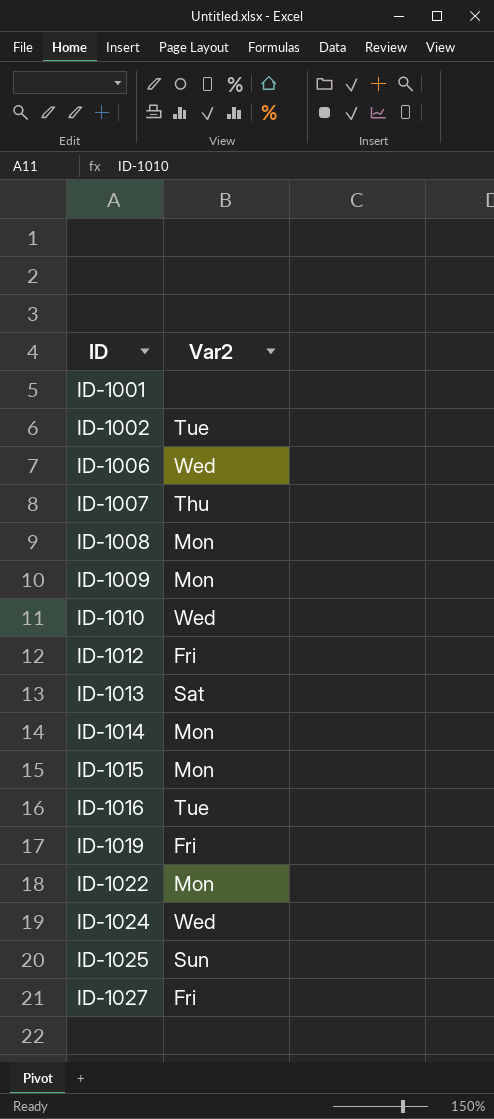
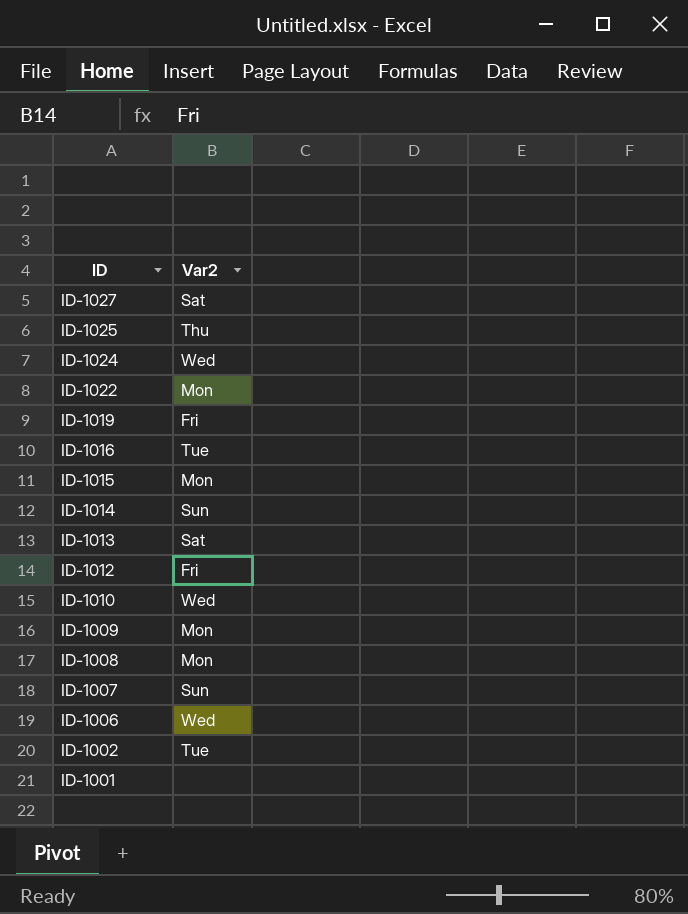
row order: ID ascending -> ID descending
ID-1027 | Var2: Fri -> Sat
ID-1025 | Var2: Sun -> Thu
ID-1014 | Var2: Mon -> Sun
ID-1007 | Var2: Thu -> Sun

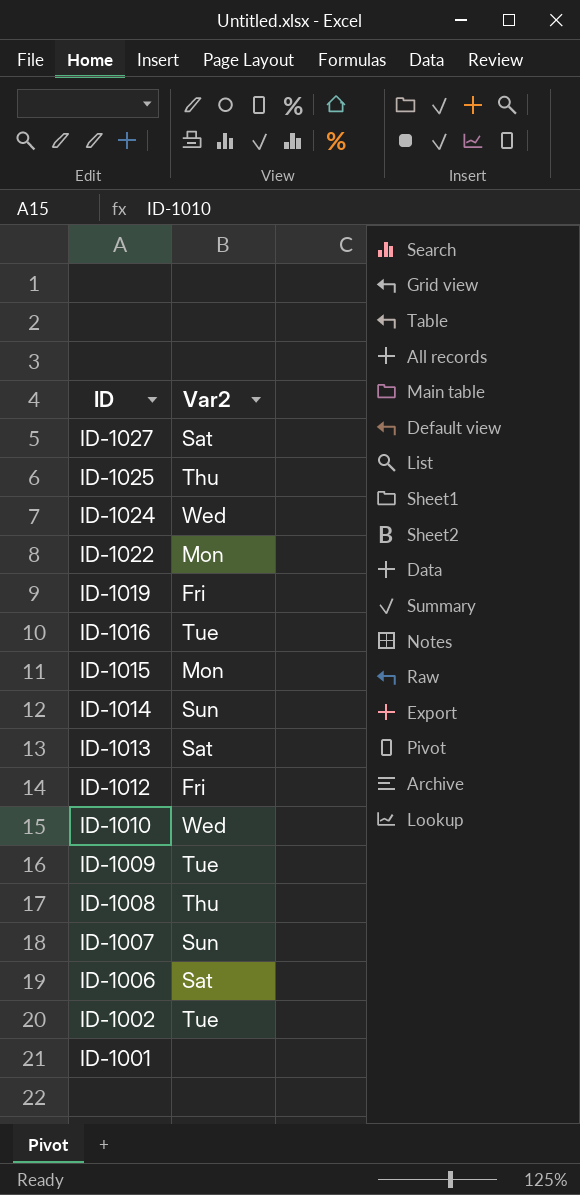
ID-1009 | Var2: Mon -> Tue
ID-1008 | Var2: Mon -> Thu
ID-1006 | Var2: Wed -> Sat

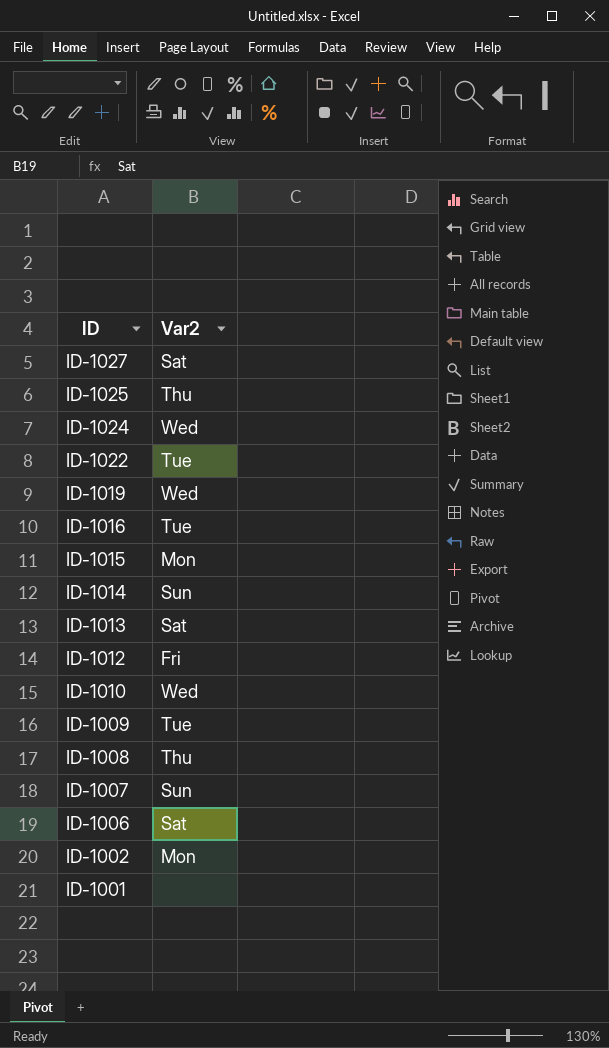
ID-1022 | Var2: Mon -> Tue
ID-1019 | Var2: Fri -> Wed
ID-1002 | Var2: Tue -> Mon

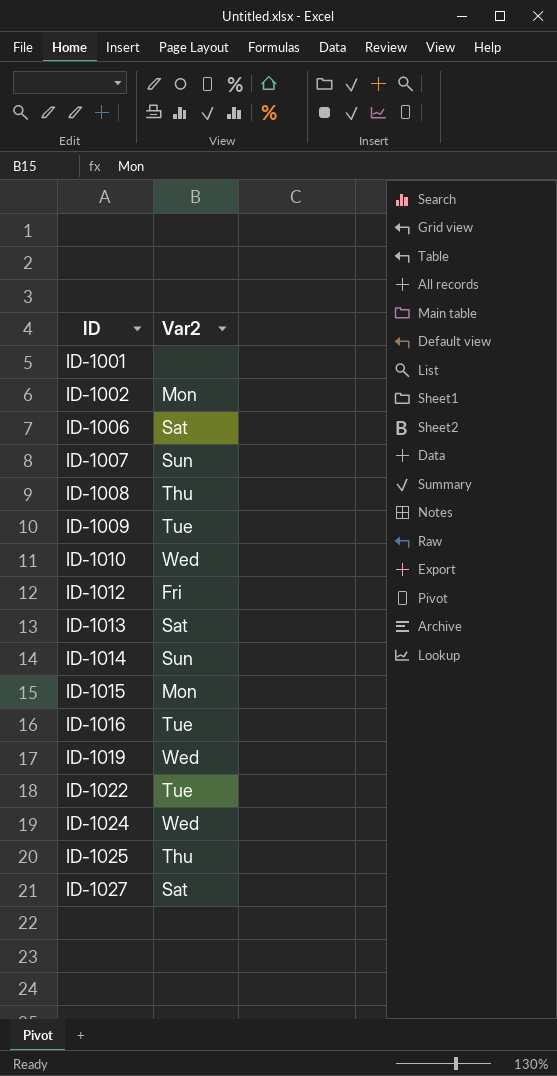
row order: ID descending -> ID ascending

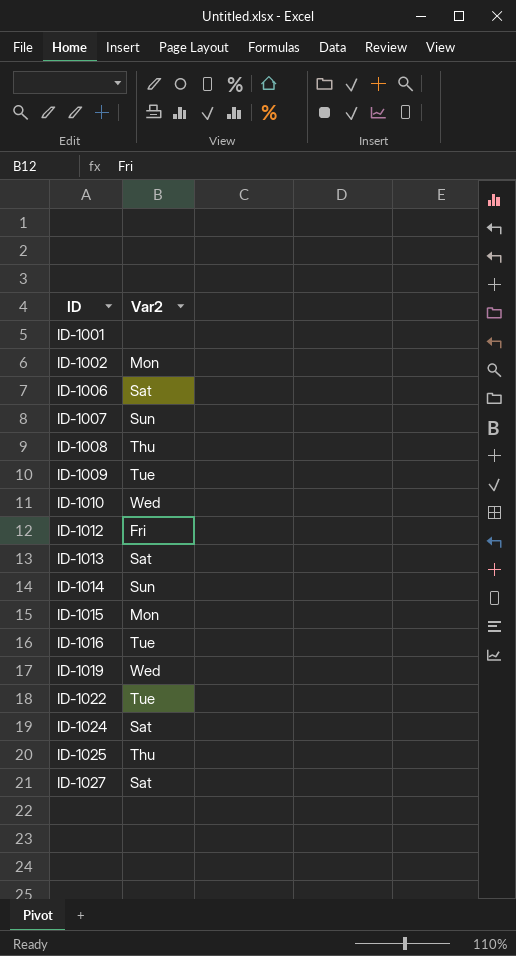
ID-1024 | Var2: Wed -> Sat

